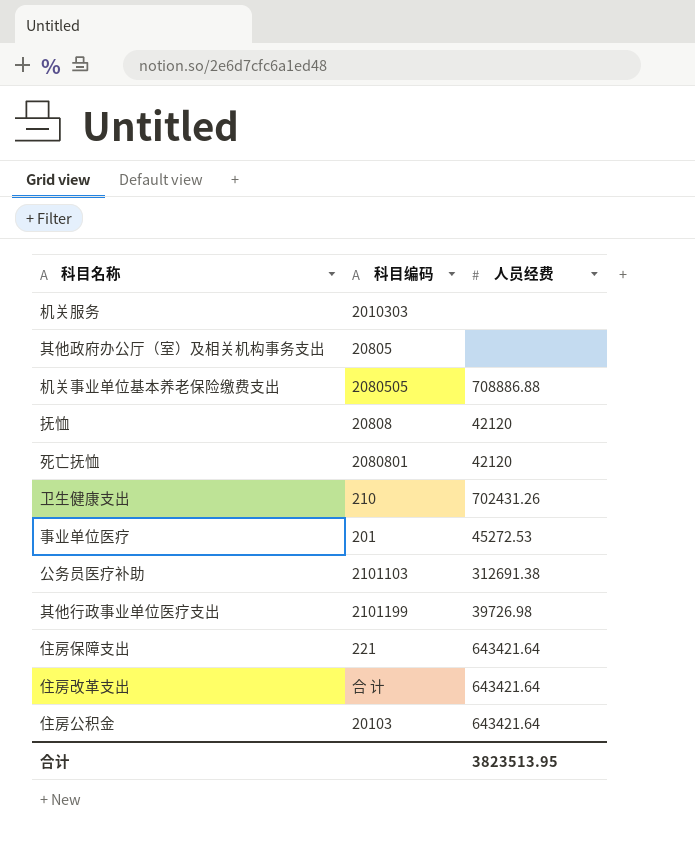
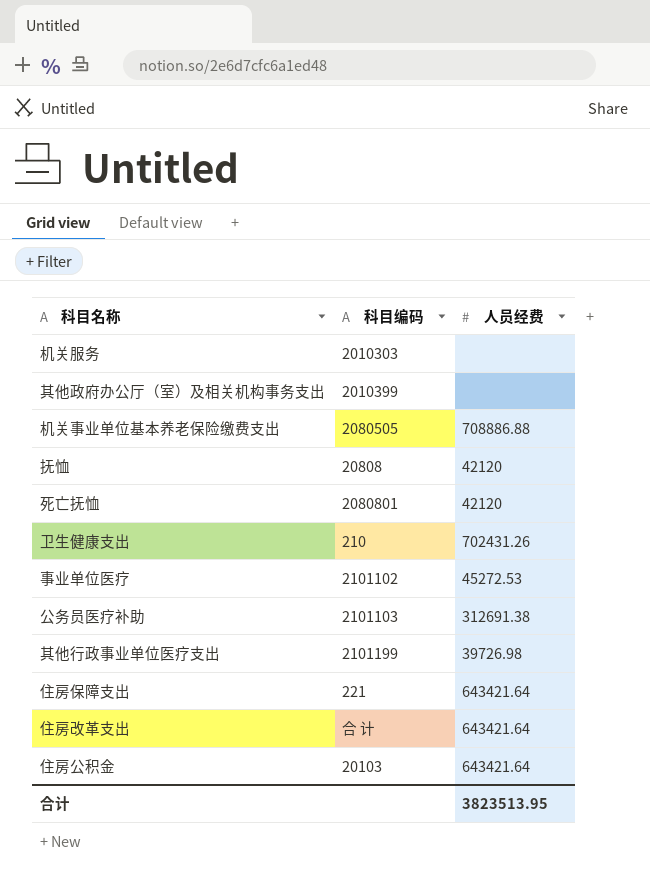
其他政府办公厅（室）及相关机构事务支出 | 科目编码: 20805 -> 2010399
事业单位医疗 | 科目编码: 201 -> 2101102

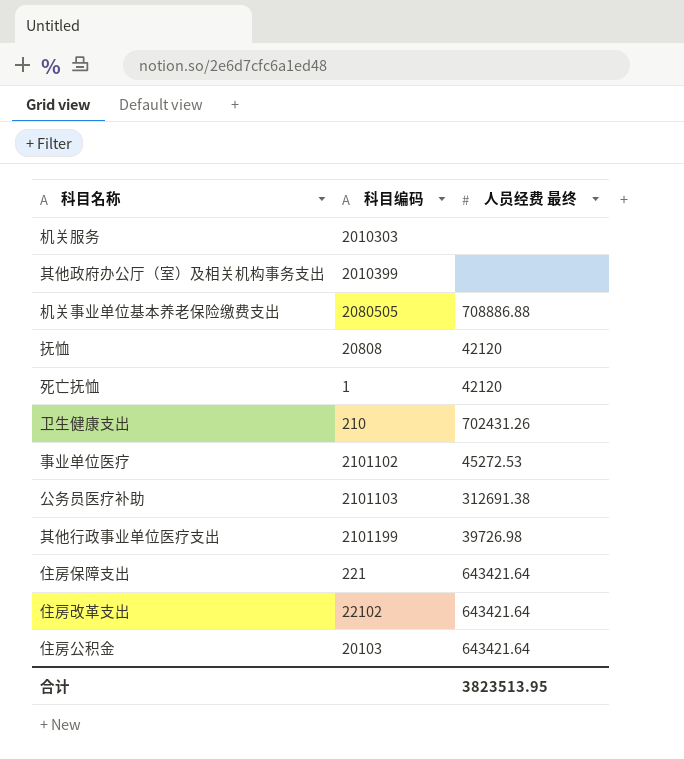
column name: 人员经费 -> 人员经费 最终
死亡抚恤 | 科目编码: 2080801 -> 1
住房改革支出 | 科目编码: 合 计 -> 22102

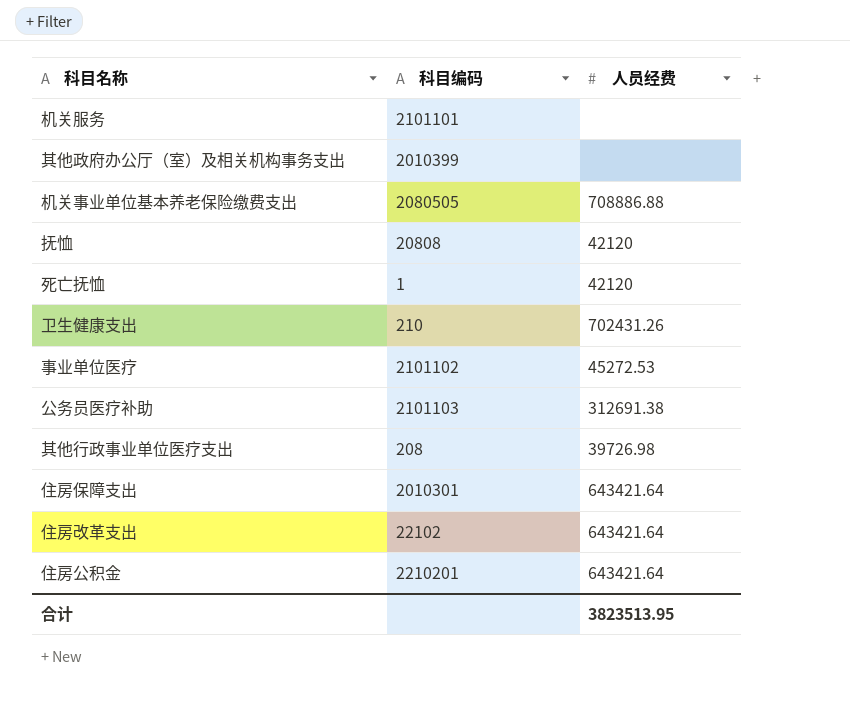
column name: 人员经费 最终 -> 人员经费
机关服务 | 科目编码: 2010303 -> 2101101
其他行政事业单位医疗支出 | 科目编码: 2101199 -> 208
住房保障支出 | 科目编码: 221 -> 2010301
住房公积金 | 科目编码: 20103 -> 2210201

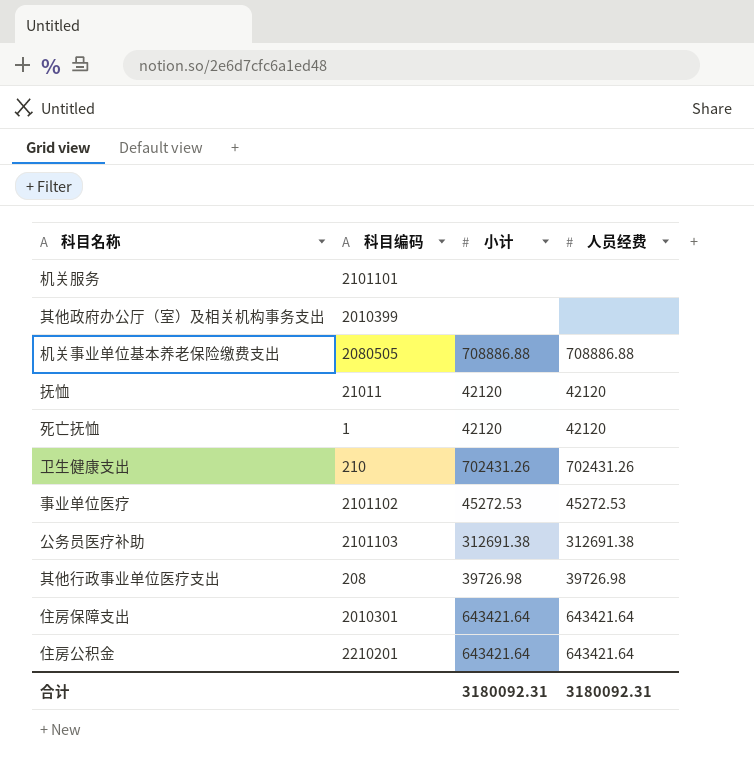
column 小计 | position: none -> 3
row 住房改革支出: 22102 | 643421.64 -> none
抚恤 | 科目编码: 20808 -> 21011
合计 | 人员经费: 3823513.95 -> 3180092.31

